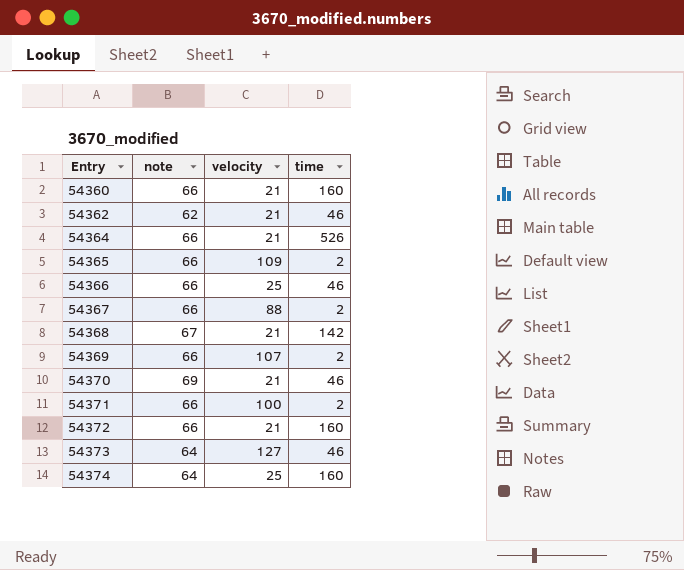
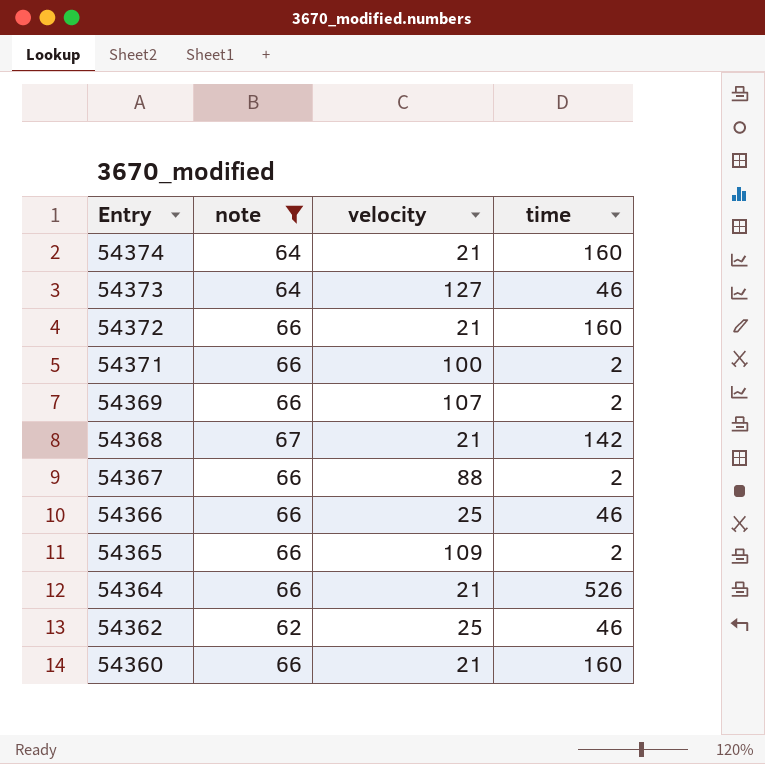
filter: none -> note != 69
row order: Entry ascending -> Entry descending
54374 | velocity: 25 -> 21
54362 | velocity: 21 -> 25

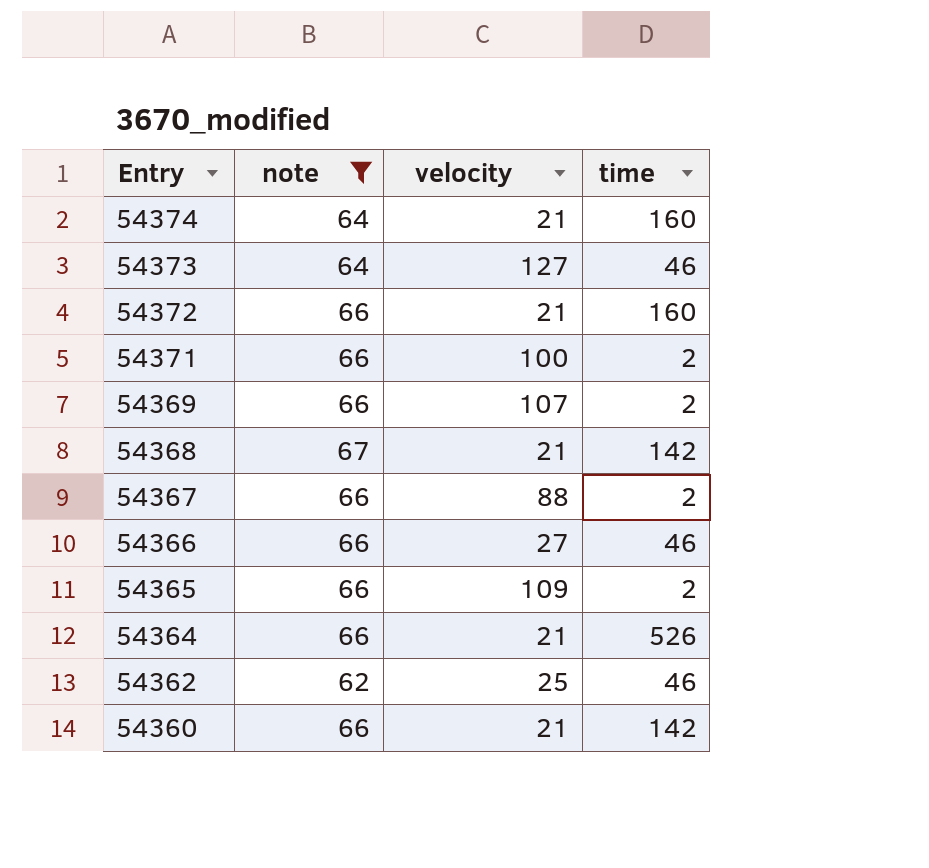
54366 | velocity: 25 -> 27
54360 | time: 160 -> 142

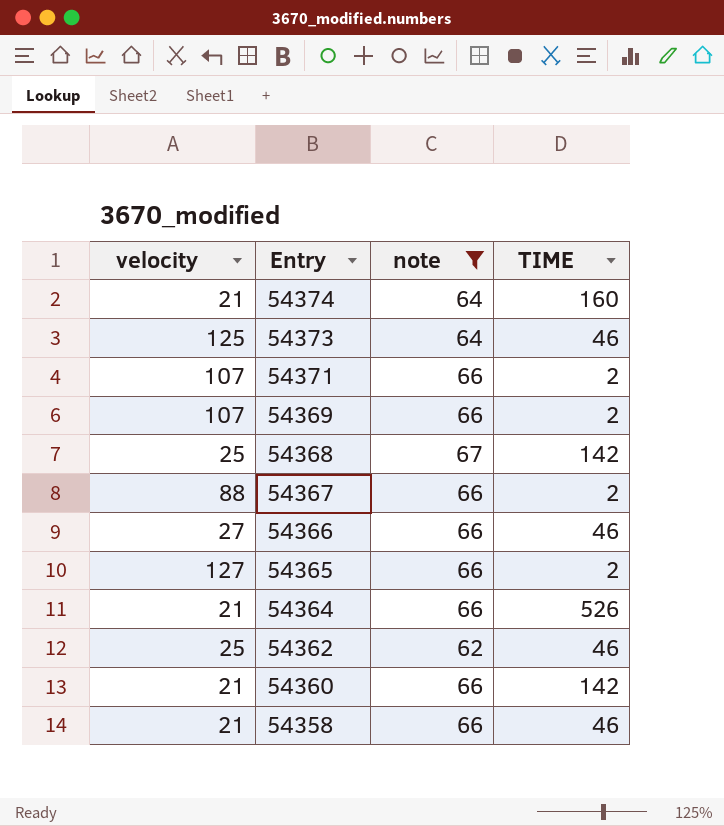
column velocity | position: 3 -> 1
column name: time -> TIME
row 54372: 66 | 21 | 160 -> none
54373 | velocity: 127 -> 125
54371 | velocity: 100 -> 107
54368 | velocity: 21 -> 25
54365 | velocity: 109 -> 127
row 54358: none -> 21 | 66 | 46

